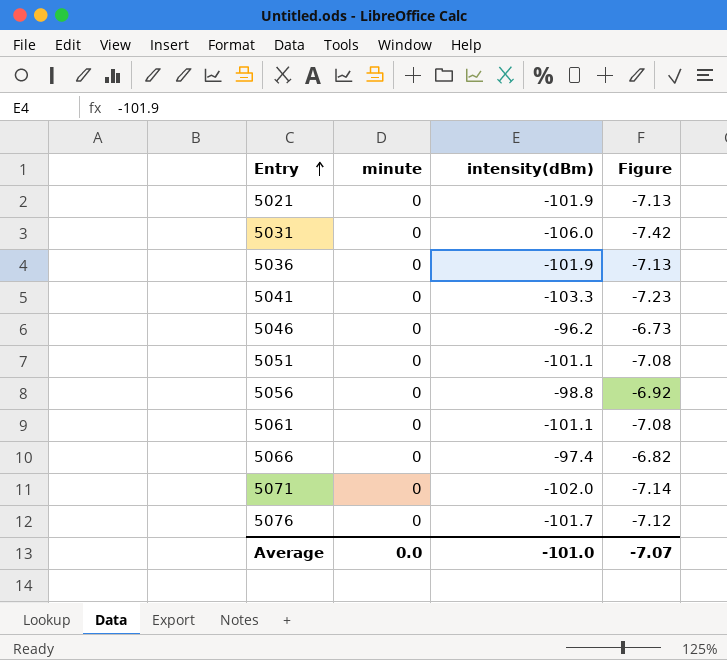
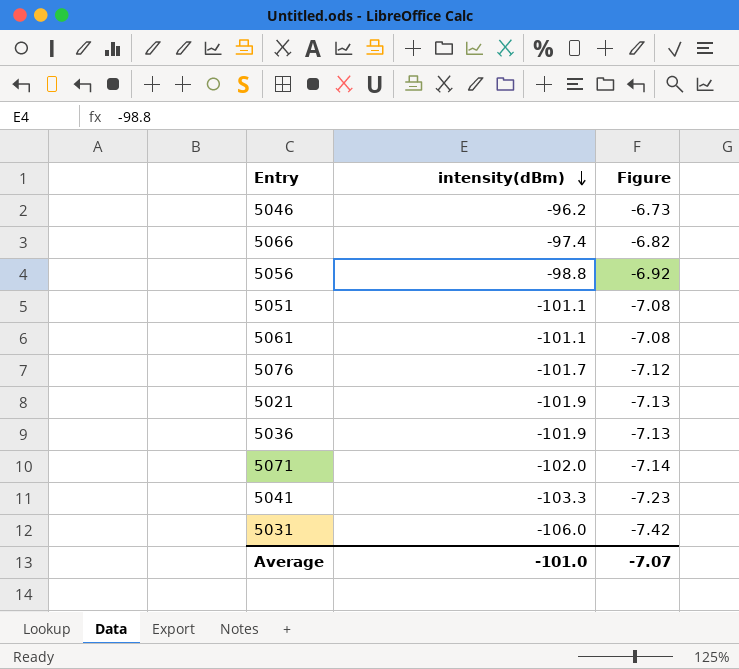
row order: Entry ascending -> intensity(dBm) descending
column minute | position: 2 -> none

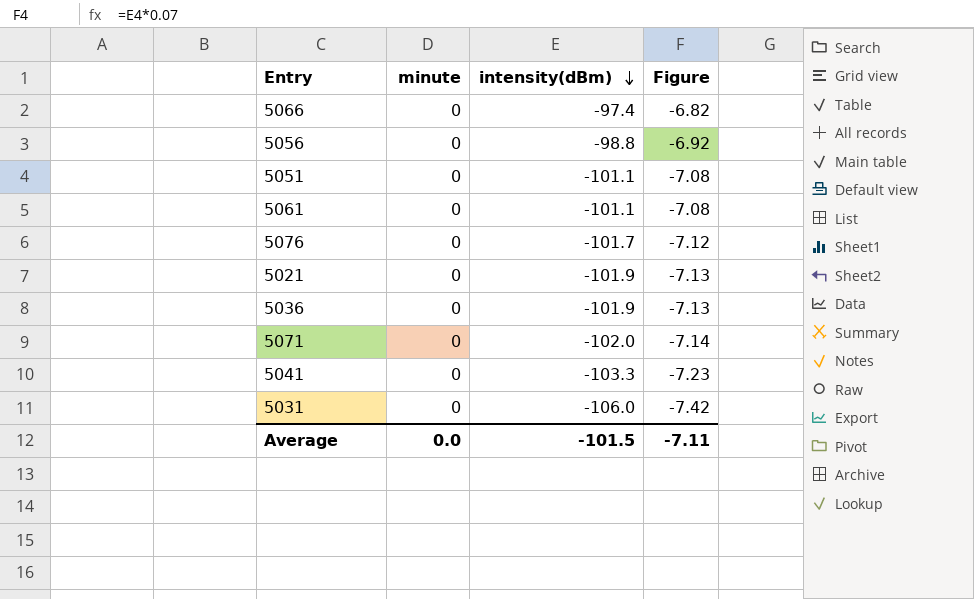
column minute | position: none -> 2
row 5046: -96.2 | -6.73 -> none
Average | intensity(dBm): -101.0 -> -101.5
Average | Figure: -7.07 -> -7.11

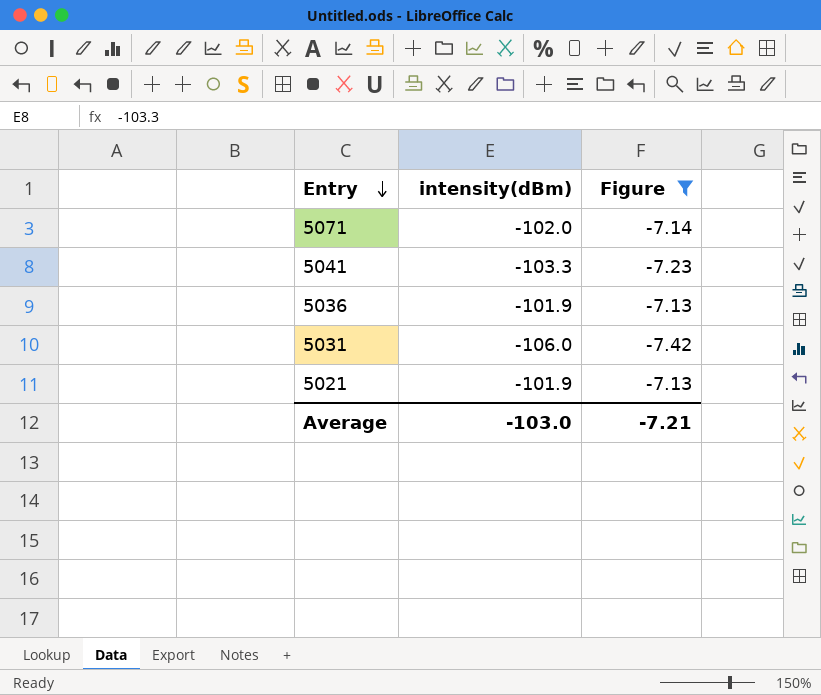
filter: none -> Figure <= -7.13
row order: intensity(dBm) descending -> Entry descending
column minute | position: 2 -> none
Average | intensity(dBm): -101.5 -> -103.0
Average | Figure: -7.11 -> -7.21

